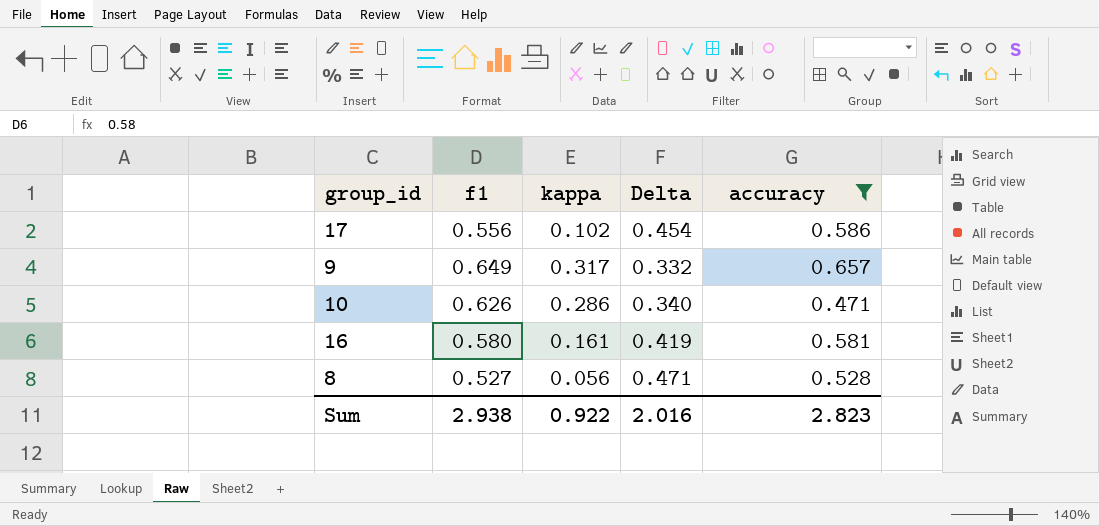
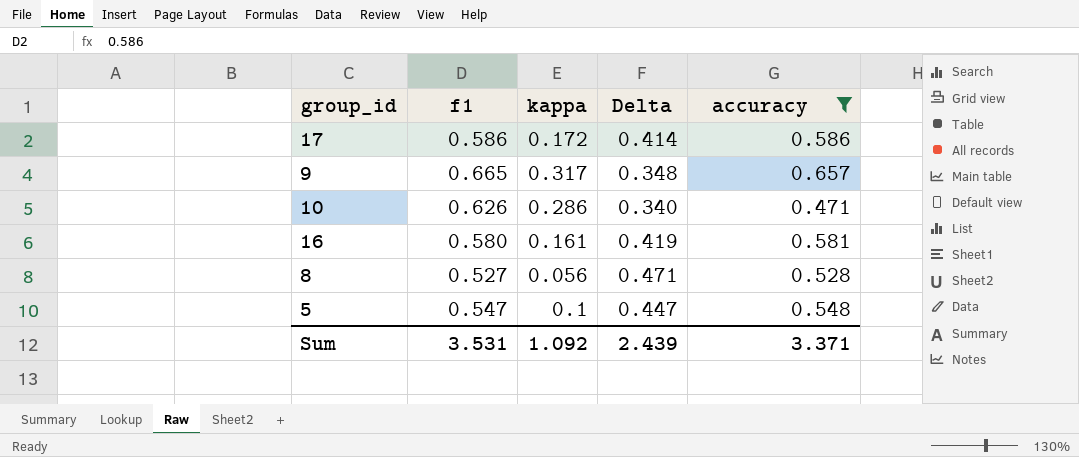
17 | f1: 0.556 -> 0.586
17 | kappa: 0.102 -> 0.172
17 | Delta: 0.454 -> 0.414
9 | f1: 0.649 -> 0.665
9 | Delta: 0.332 -> 0.348
row 5: none -> 0.547 | 0.1 | 0.447 | 0.548
Sum | f1: 2.938 -> 3.531
Sum | kappa: 0.922 -> 1.092
Sum | Delta: 2.016 -> 2.439
Sum | accuracy: 2.823 -> 3.371

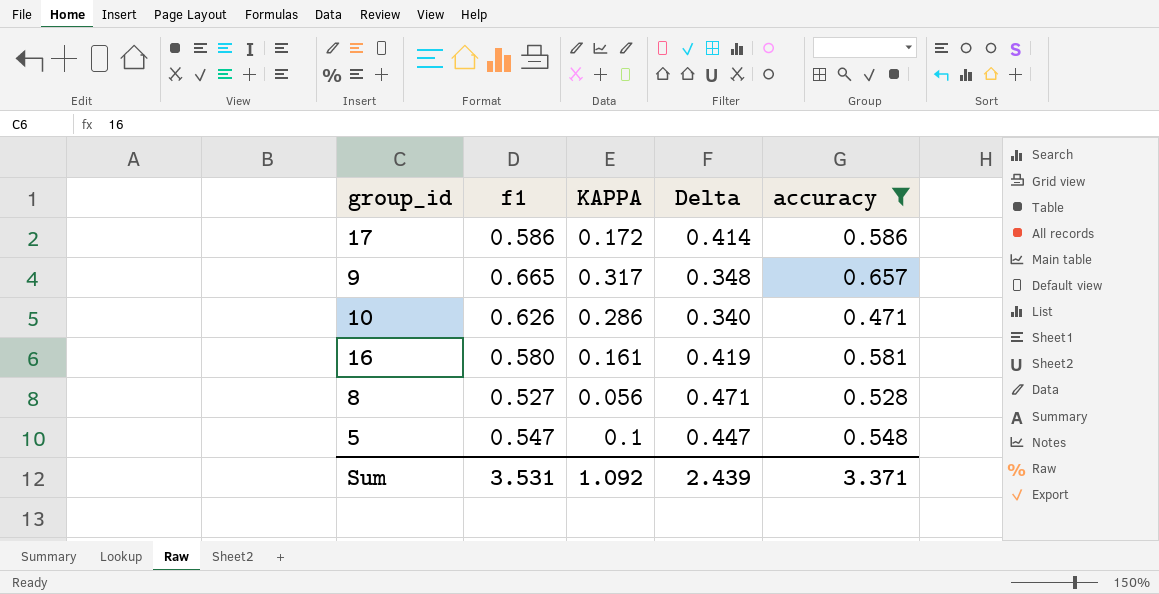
column name: kappa -> KAPPA

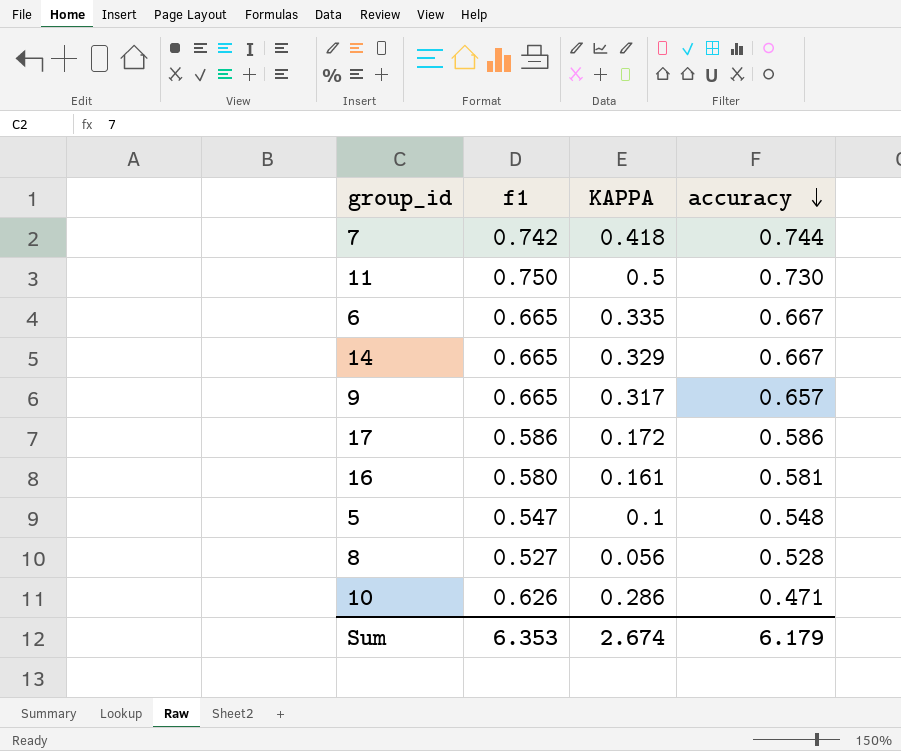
filter: accuracy <= 0.657 -> none
row order: none -> accuracy descending
column Delta | formula: [f1] - [KAPPA] -> none
Sum | f1: 3.531 -> 6.353
Sum | KAPPA: 1.092 -> 2.674
Sum | accuracy: 3.371 -> 6.179

